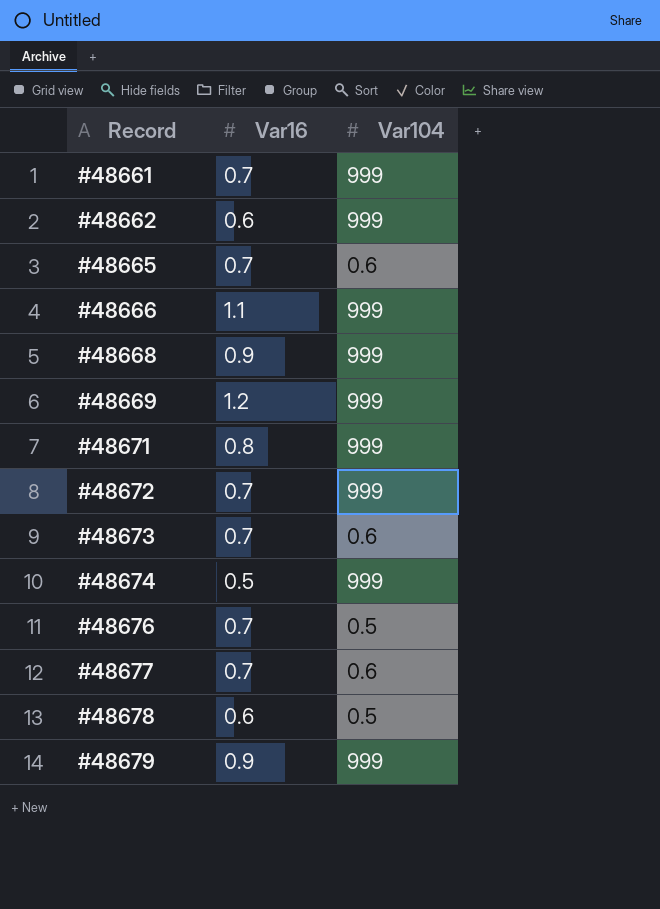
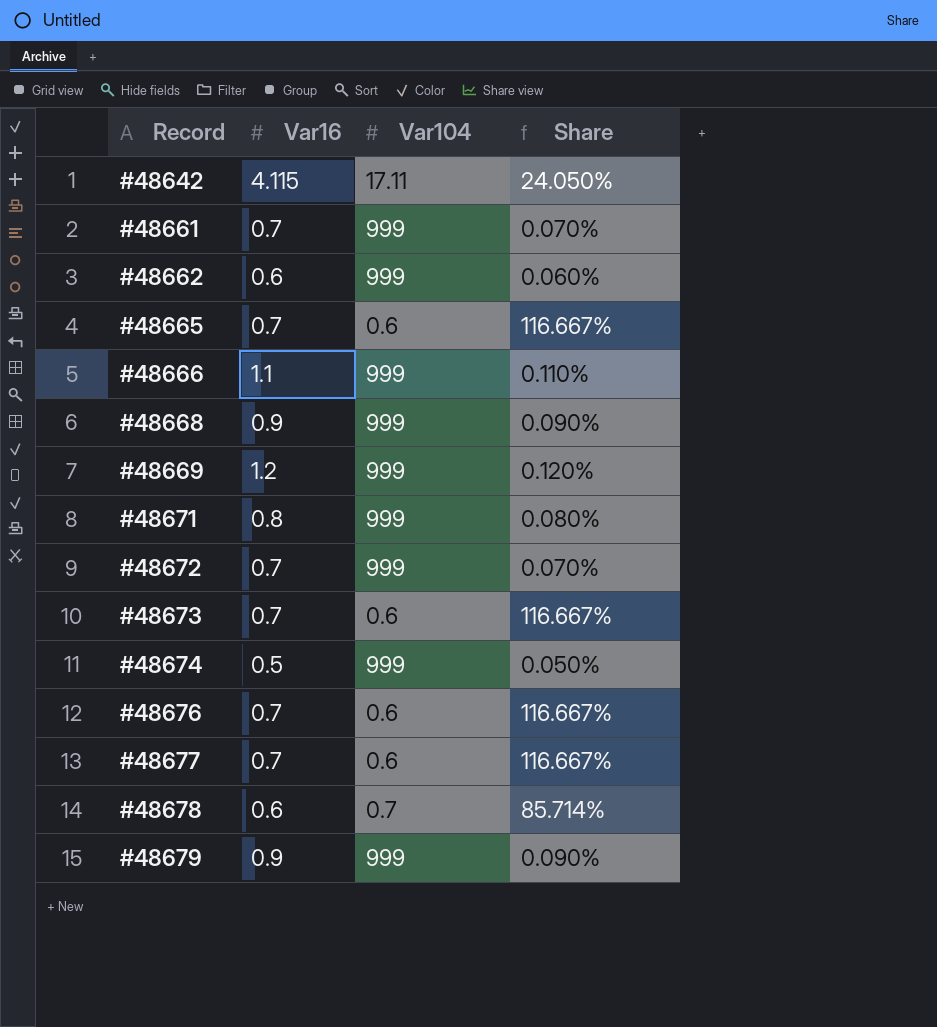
column Share | formula: none -> [Var16] / [Var104]
row #48642: none -> 4.115 | 17.11 | 24.050%
#48676 | Var104: 0.5 -> 0.6
#48678 | Var104: 0.5 -> 0.7

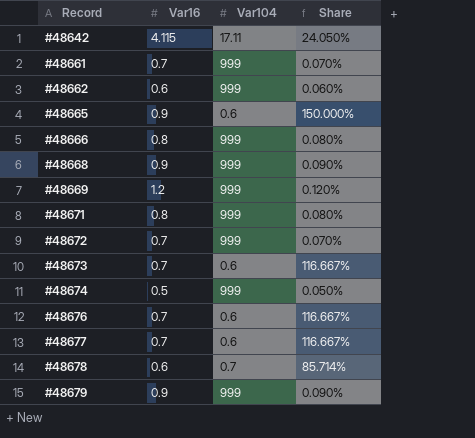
#48665 | Var16: 0.7 -> 0.9
#48665 | Share: 116.667% -> 150.000%
#48666 | Var16: 1.1 -> 0.8
#48666 | Share: 0.110% -> 0.080%

